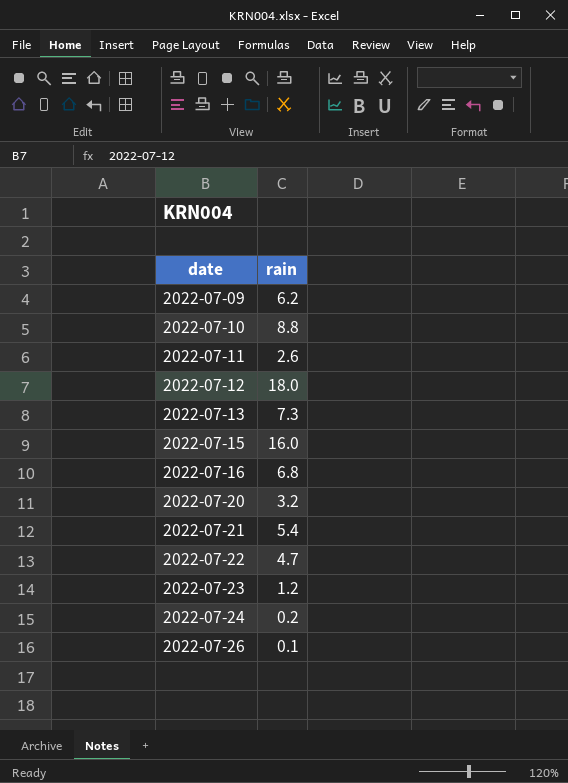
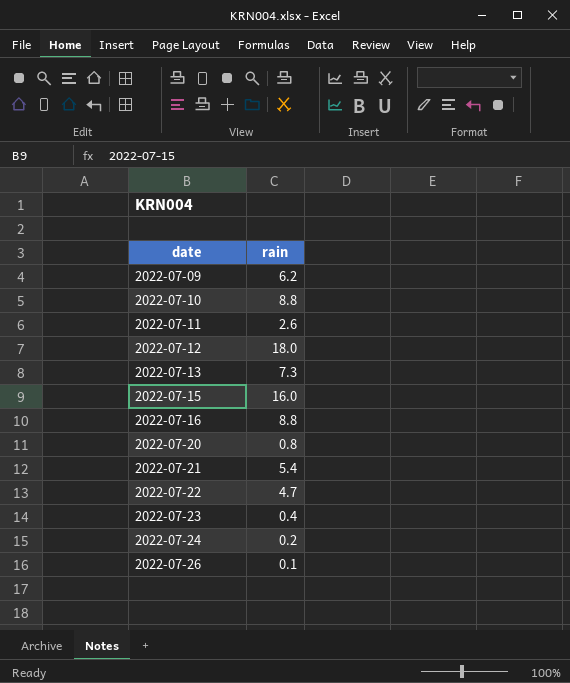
2022-07-16 | rain: 6.8 -> 8.8
2022-07-20 | rain: 3.2 -> 0.8
2022-07-23 | rain: 1.2 -> 0.4

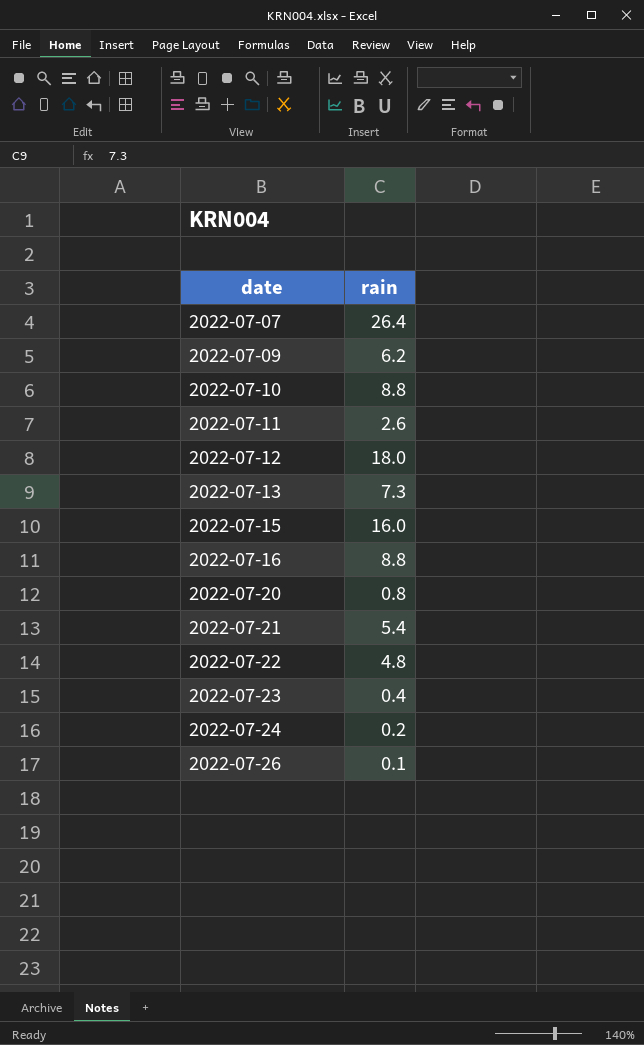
row 2022-07-07: none -> 26.4
2022-07-22 | rain: 4.7 -> 4.8

